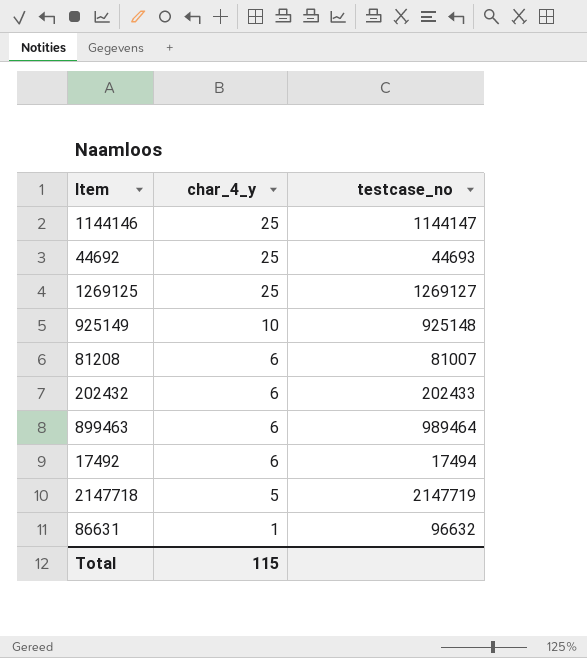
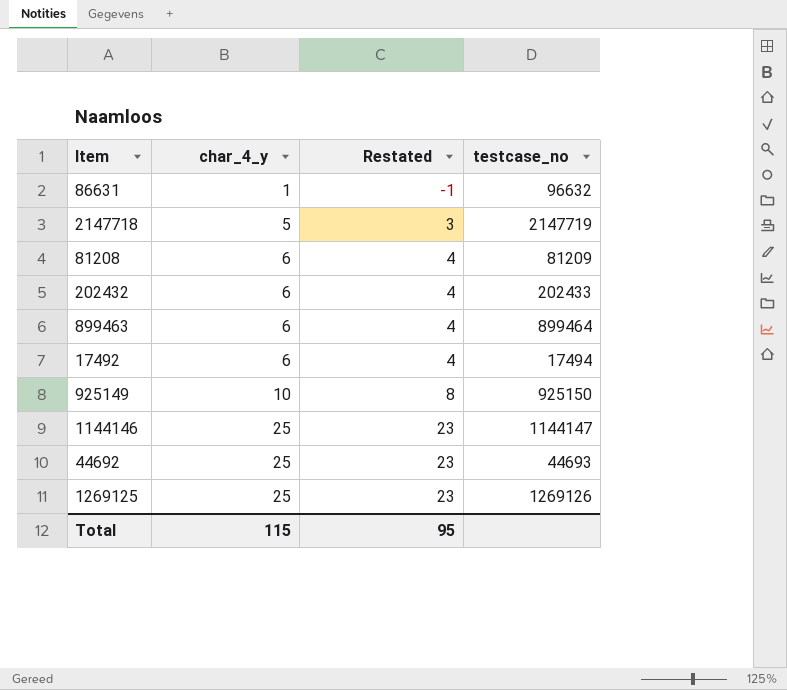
row order: char_4_y descending -> char_4_y ascending
column Restated | formula: none -> [char_4_y] - 2
81208 | testcase_no: 81007 -> 81209
899463 | testcase_no: 989464 -> 899464
925149 | testcase_no: 925148 -> 925150
1269125 | testcase_no: 1269127 -> 1269126

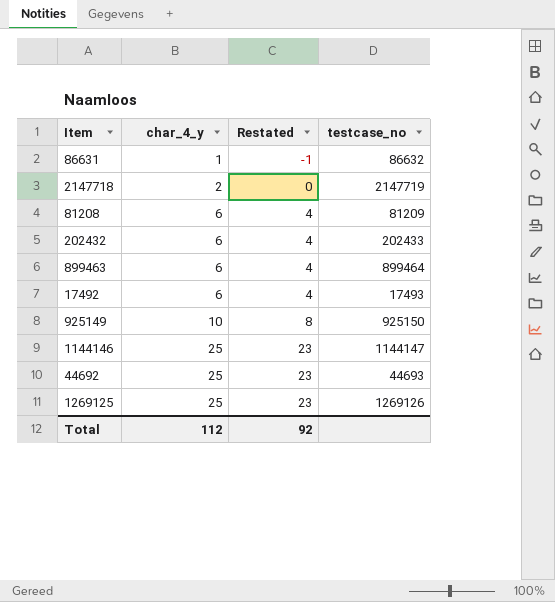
86631 | testcase_no: 96632 -> 86632
2147718 | char_4_y: 5 -> 2
2147718 | Restated: 3 -> 0
17492 | testcase_no: 17494 -> 17493
Total | char_4_y: 115 -> 112
Total | Restated: 95 -> 92

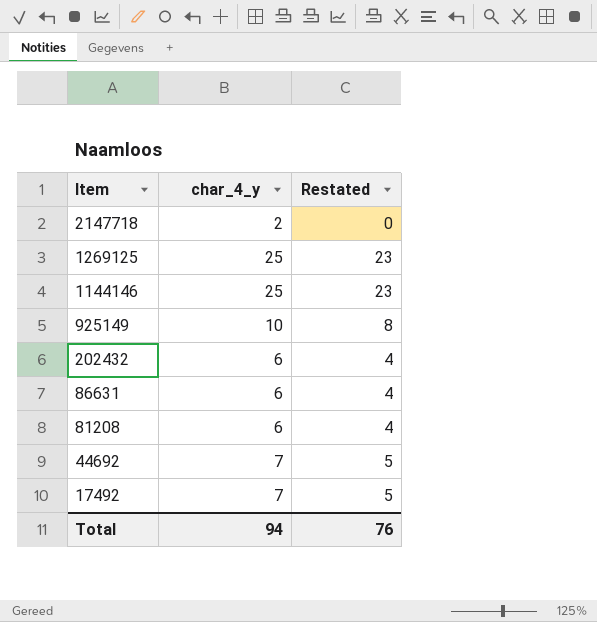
row order: char_4_y ascending -> Item descending
column testcase_no | position: 4 -> none
row 899463: 6 | 4 | 899464 -> none
86631 | char_4_y: 1 -> 6
86631 | Restated: -1 -> 4
44692 | char_4_y: 25 -> 7
44692 | Restated: 23 -> 5
17492 | char_4_y: 6 -> 7
17492 | Restated: 4 -> 5
Total | char_4_y: 112 -> 94
Total | Restated: 92 -> 76

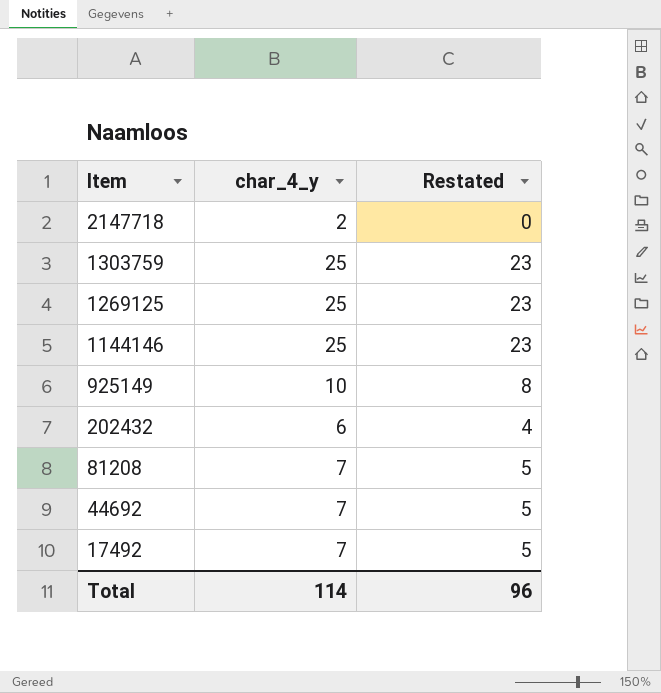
row 86631: 6 | 4 -> none
row 1303759: none -> 25 | 23
81208 | char_4_y: 6 -> 7
81208 | Restated: 4 -> 5
Total | char_4_y: 94 -> 114
Total | Restated: 76 -> 96

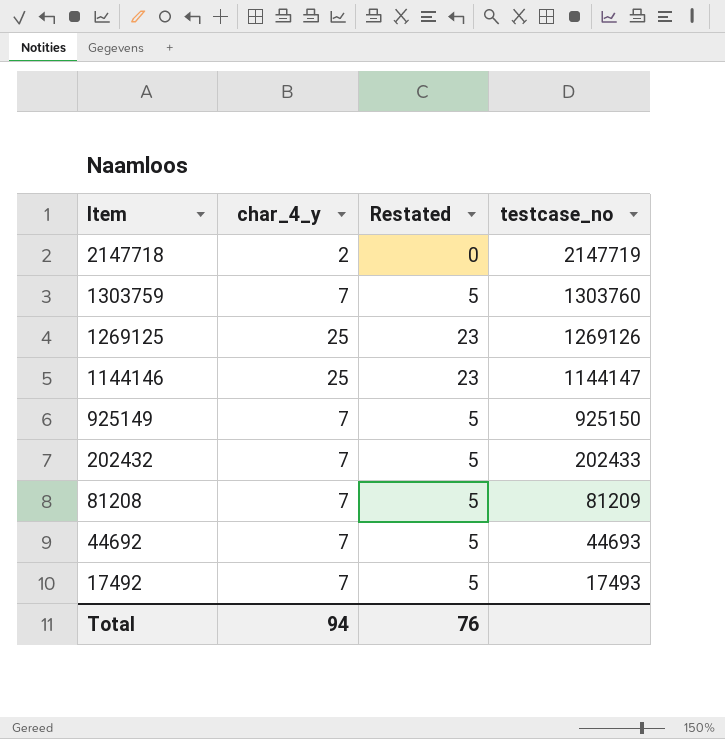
column testcase_no | position: none -> 4
1303759 | char_4_y: 25 -> 7
1303759 | Restated: 23 -> 5
925149 | char_4_y: 10 -> 7
925149 | Restated: 8 -> 5
202432 | char_4_y: 6 -> 7
202432 | Restated: 4 -> 5
Total | char_4_y: 114 -> 94
Total | Restated: 96 -> 76

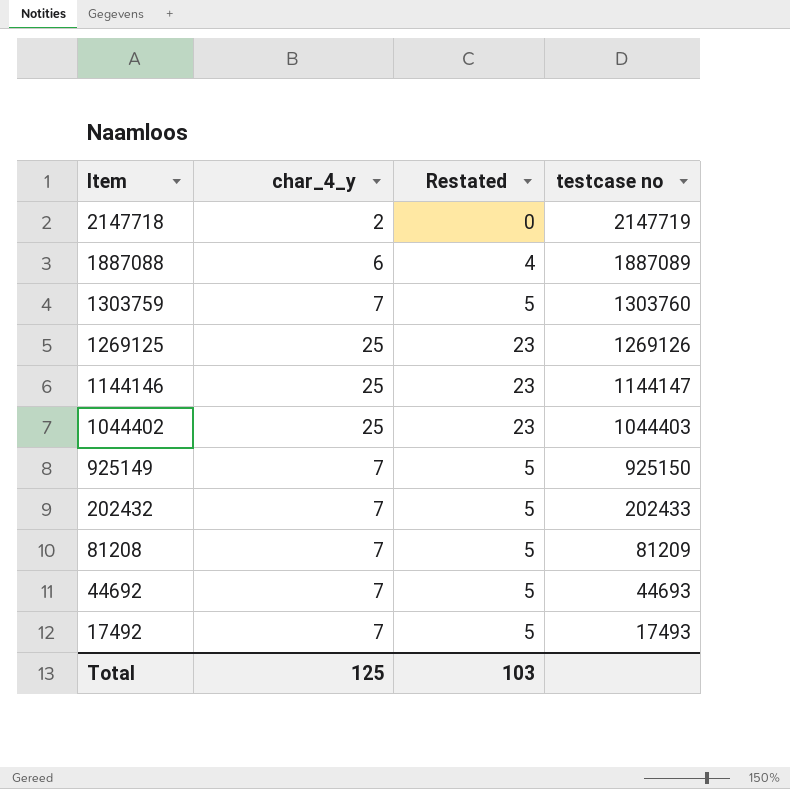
column name: testcase_no -> testcase no
row 1887088: none -> 6 | 4 | 1887089
row 1044402: none -> 25 | 23 | 1044403
Total | char_4_y: 94 -> 125
Total | Restated: 76 -> 103

